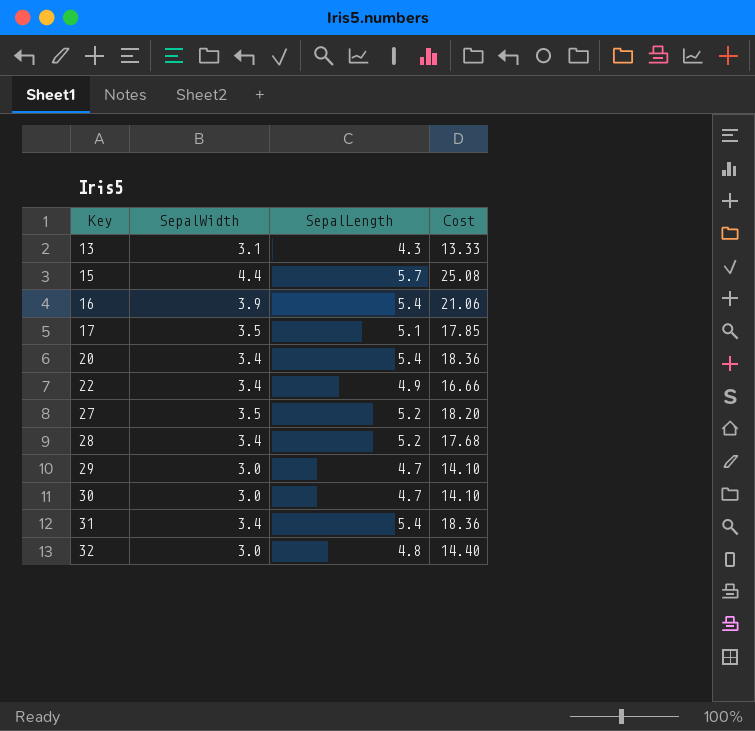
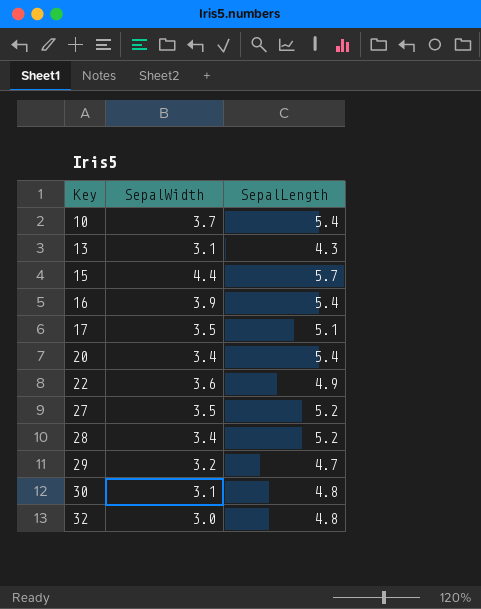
column Cost | formula: [SepalWidth] * [SepalLength] -> none
row 31: 3.4 | 5.4 | 18.36 -> none
row 10: none -> 3.7 | 5.4
22 | SepalWidth: 3.4 -> 3.6
29 | SepalWidth: 3.0 -> 3.2
30 | SepalWidth: 3.0 -> 3.1
30 | SepalLength: 4.7 -> 4.8

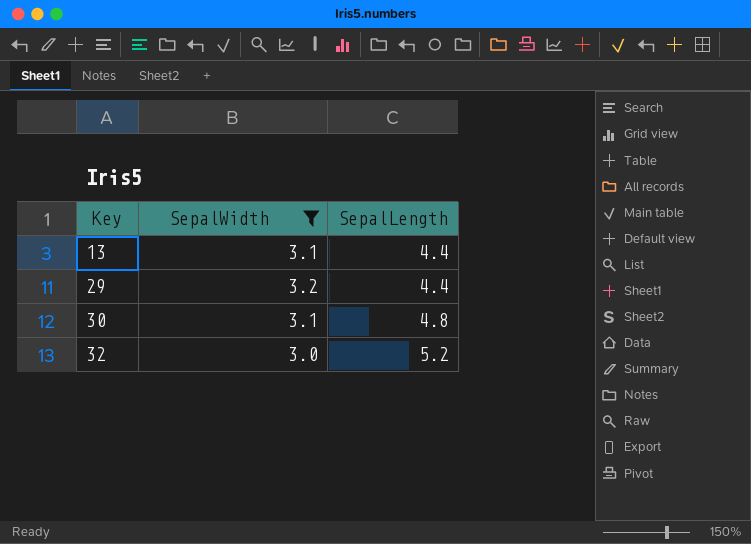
filter: none -> SepalWidth <= 3.2
13 | SepalLength: 4.3 -> 4.4
29 | SepalLength: 4.7 -> 4.4
32 | SepalLength: 4.8 -> 5.2

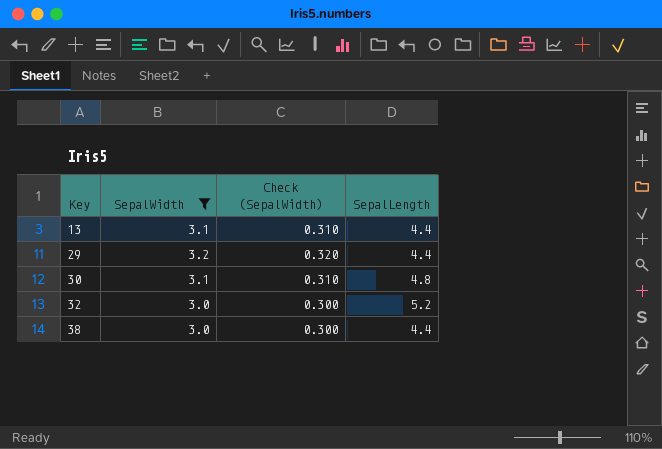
column Check (SepalWidth) | formula: none -> [SepalWidth] * 0.1
row 38: none -> 3.0 | 0.300 | 4.4

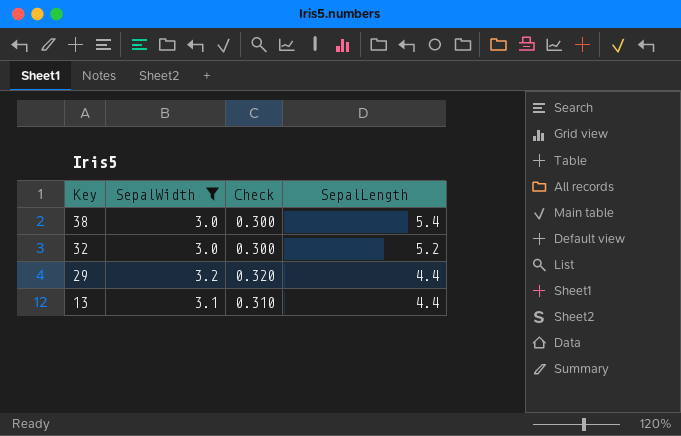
row order: Key ascending -> Key descending
column name: Check (SepalWidth) -> Check
row 30: 3.1 | 0.310 | 4.8 -> none
38 | SepalLength: 4.4 -> 5.4

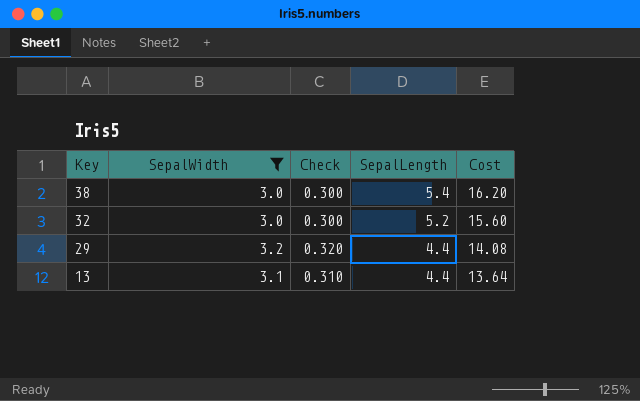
column Cost | formula: none -> [SepalWidth] * [SepalLength]

